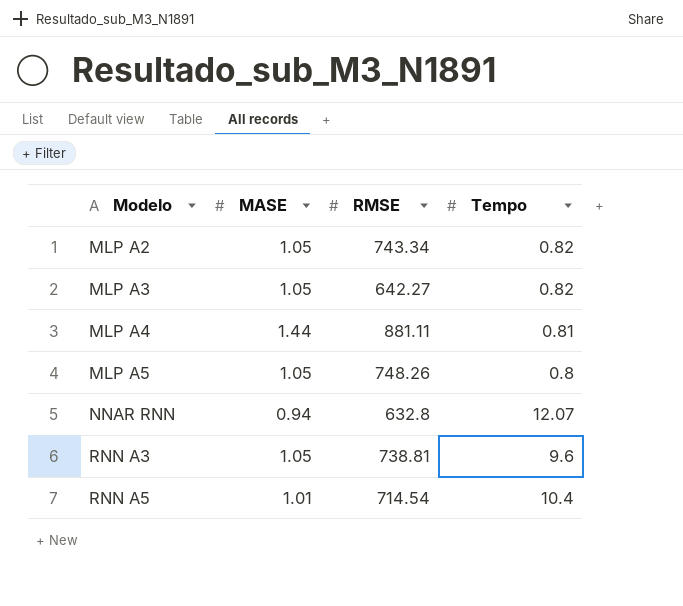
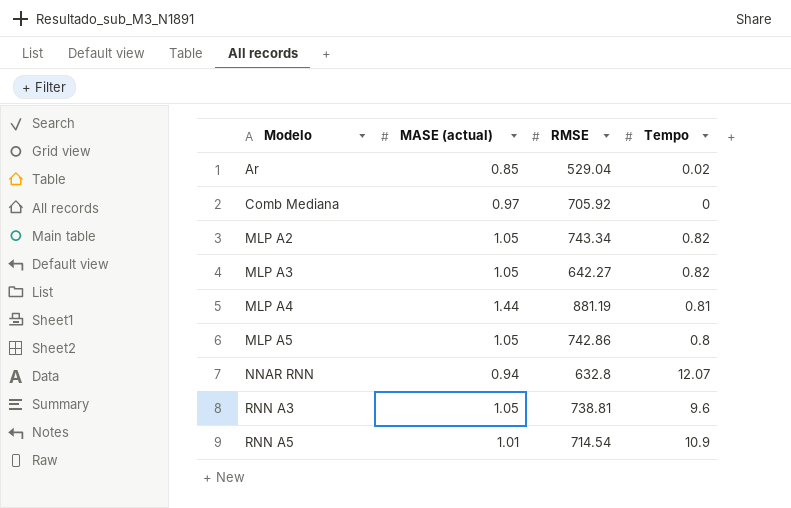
column name: MASE -> MASE (actual)
row Ar: none -> 0.85 | 529.04 | 0.02
row Comb Mediana: none -> 0.97 | 705.92 | 0
MLP A4 | RMSE: 881.11 -> 881.19
MLP A5 | RMSE: 748.26 -> 742.86
RNN A5 | Tempo: 10.4 -> 10.9

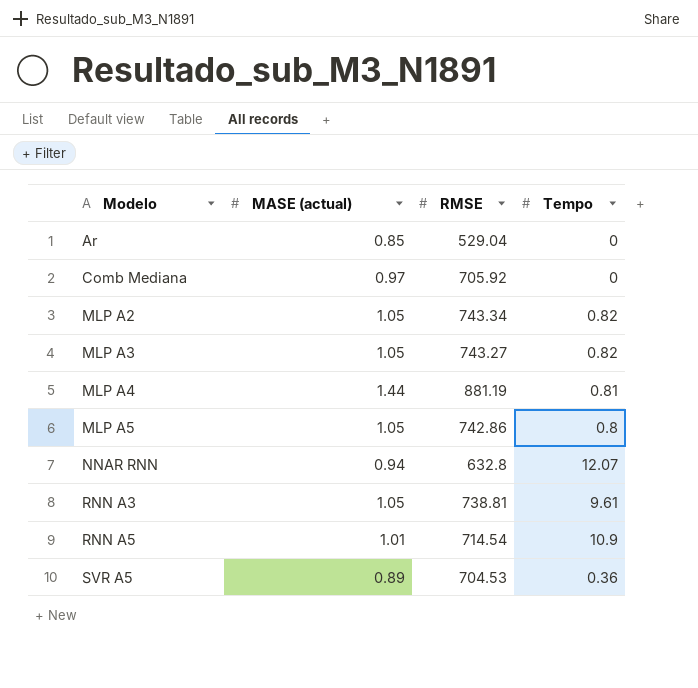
Ar | Tempo: 0.02 -> 0
MLP A3 | RMSE: 642.27 -> 743.27
RNN A3 | Tempo: 9.6 -> 9.61
row SVR A5: none -> 0.89 | 704.53 | 0.36

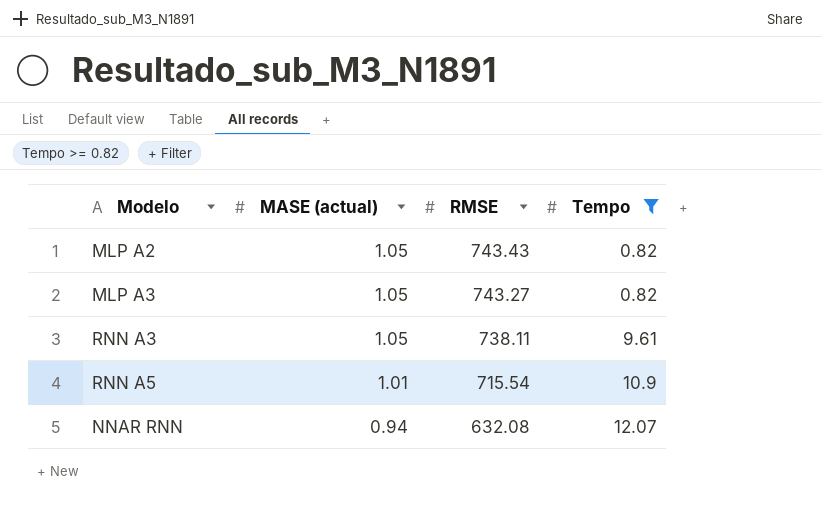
filter: none -> Tempo >= 0.82
row order: Modelo ascending -> MASE (actual) descending
MLP A2 | RMSE: 743.34 -> 743.43
RNN A3 | RMSE: 738.81 -> 738.11
RNN A5 | RMSE: 714.54 -> 715.54
NNAR RNN | RMSE: 632.8 -> 632.08

